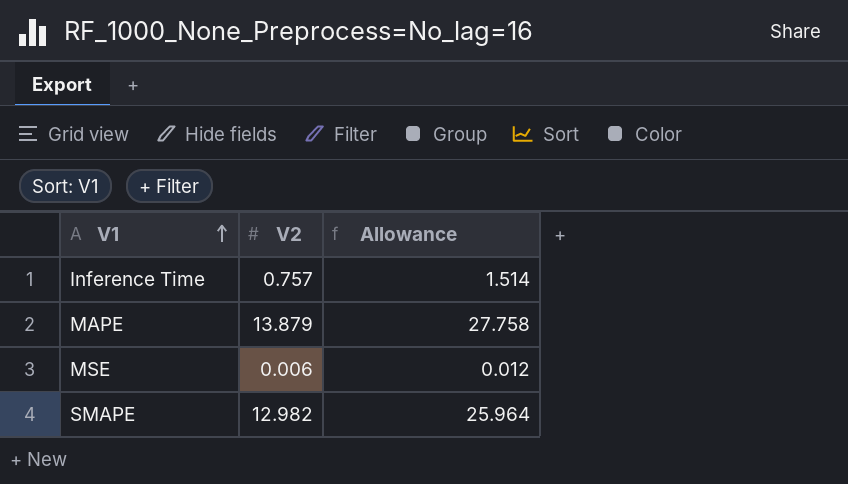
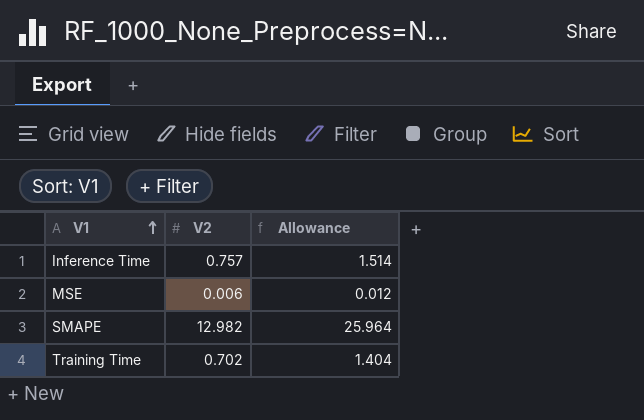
row MAPE: 13.879 | 27.758 -> none
row Training Time: none -> 0.702 | 1.404

